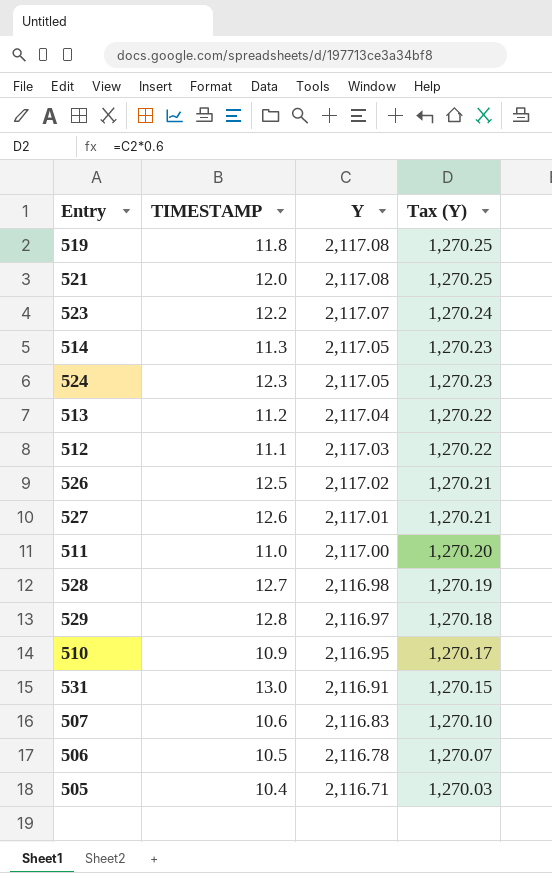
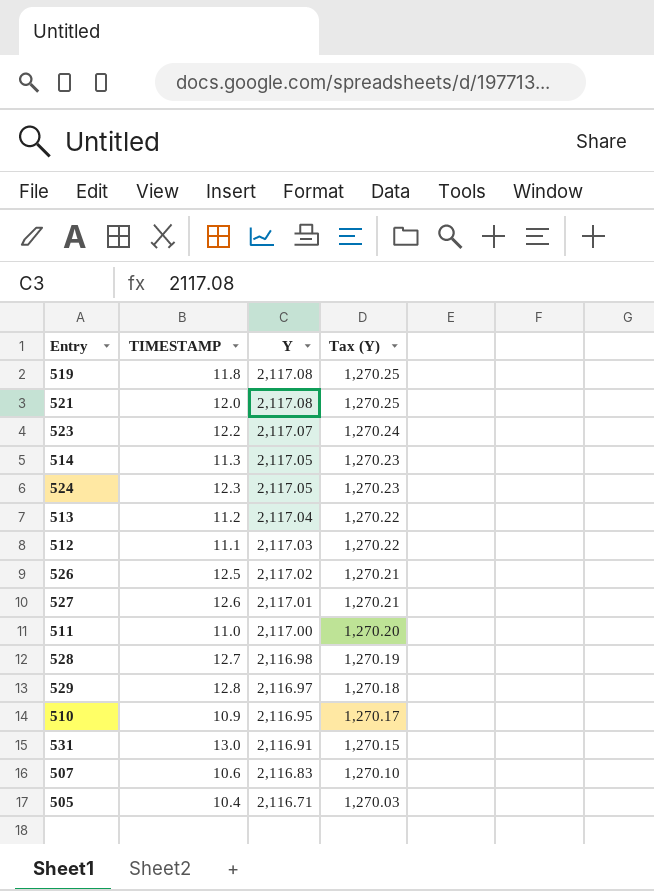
row 506: 10.5 | 2,116.78 | 1,270.07 -> none

